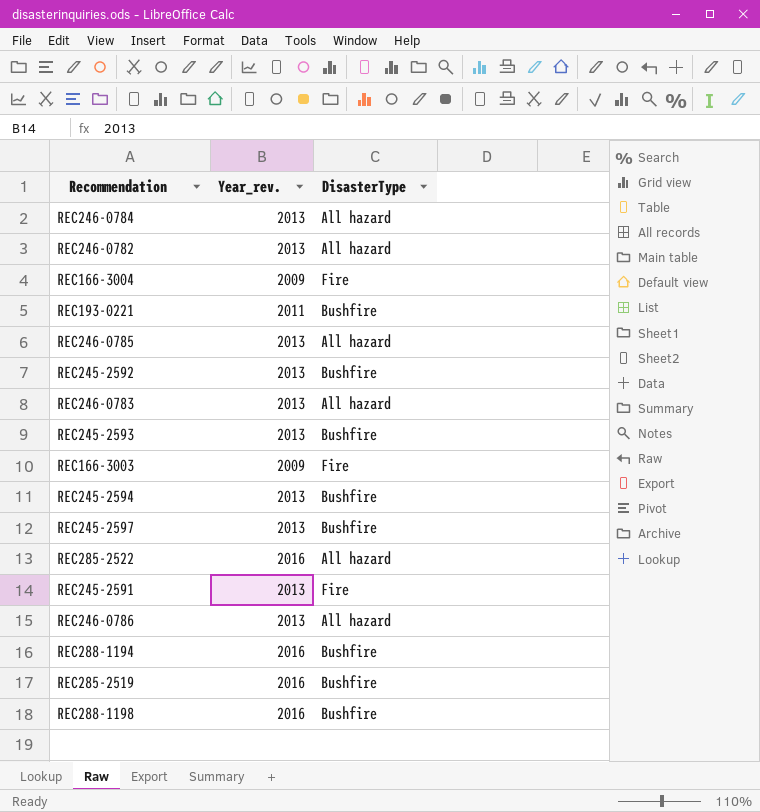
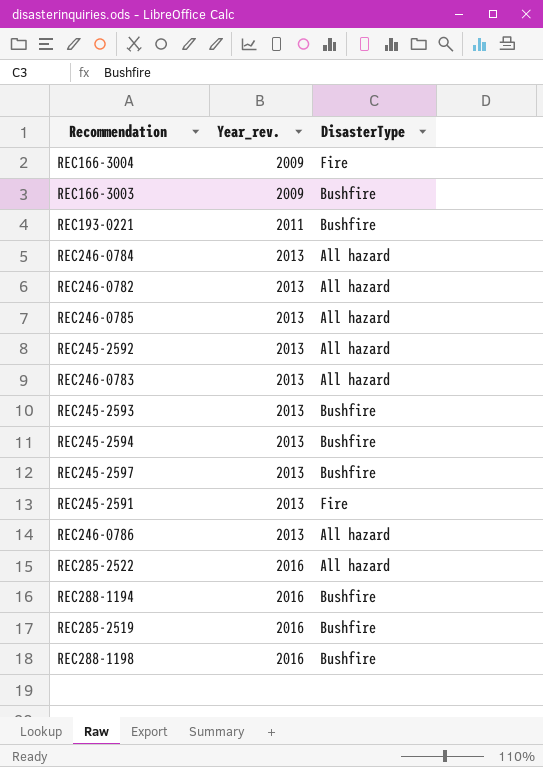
row order: none -> Year_rev. ascending
REC166-3003 | DisasterType: Fire -> Bushfire
REC245-2592 | DisasterType: Bushfire -> All hazard

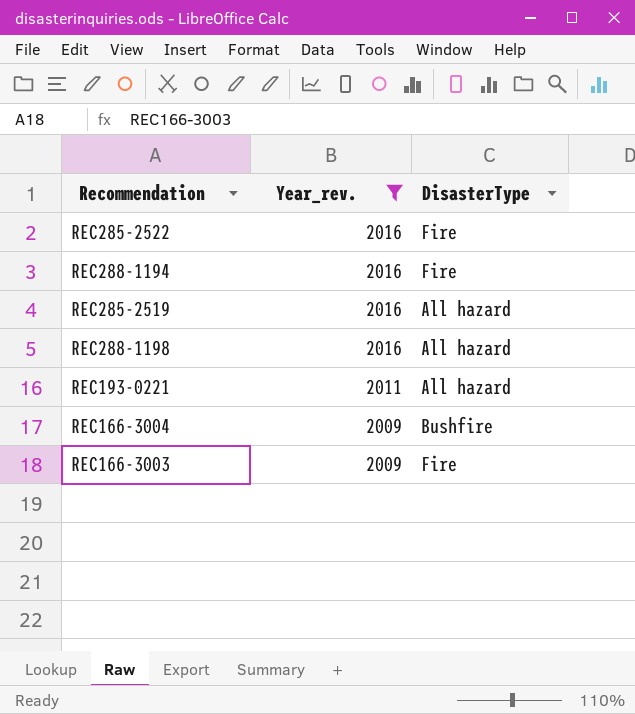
filter: none -> Year_rev. != 2013
row order: Year_rev. ascending -> Year_rev. descending
REC285-2522 | DisasterType: All hazard -> Fire
REC288-1194 | DisasterType: Bushfire -> Fire
REC285-2519 | DisasterType: Bushfire -> All hazard
REC288-1198 | DisasterType: Bushfire -> All hazard
REC193-0221 | DisasterType: Bushfire -> All hazard
REC166-3004 | DisasterType: Fire -> Bushfire
REC166-3003 | DisasterType: Bushfire -> Fire

